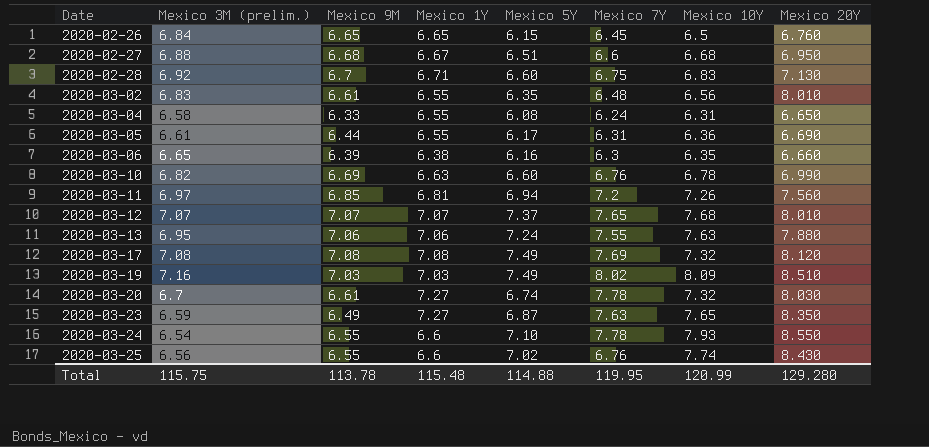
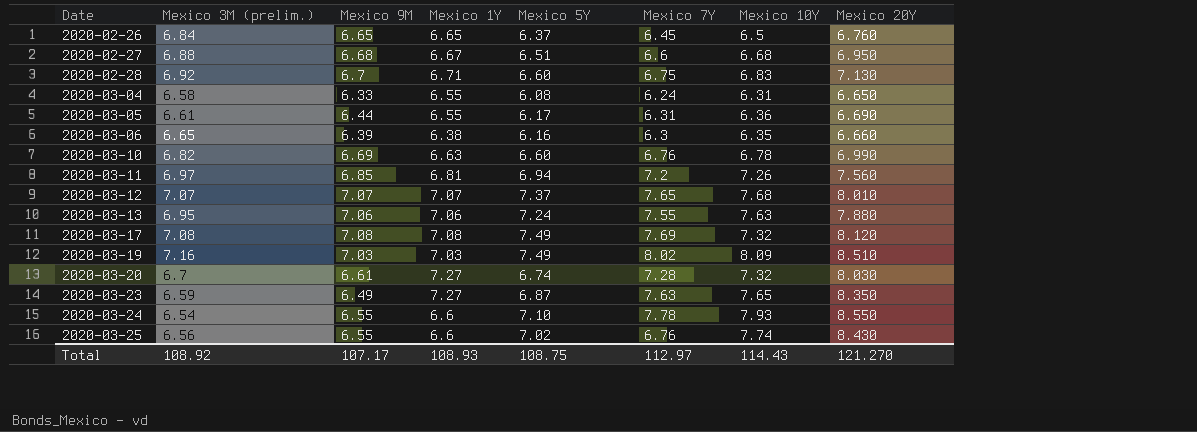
row 2020-03-02: 6.83 | 6.61 | 6.55 | 6.35 | 6.48 | 6.56 | 8.010 -> none
2020-02-26 | Mexico 5Y: 6.15 -> 6.37
2020-03-20 | Mexico 7Y: 7.78 -> 7.28
Total | Mexico 3M (prelim.): 115.75 -> 108.92
Total | Mexico 9M: 113.78 -> 107.17
Total | Mexico 1Y: 115.48 -> 108.93
Total | Mexico 5Y: 114.88 -> 108.75
Total | Mexico 7Y: 119.95 -> 112.97
Total | Mexico 10Y: 120.99 -> 114.43
Total | Mexico 20Y: 129.280 -> 121.270

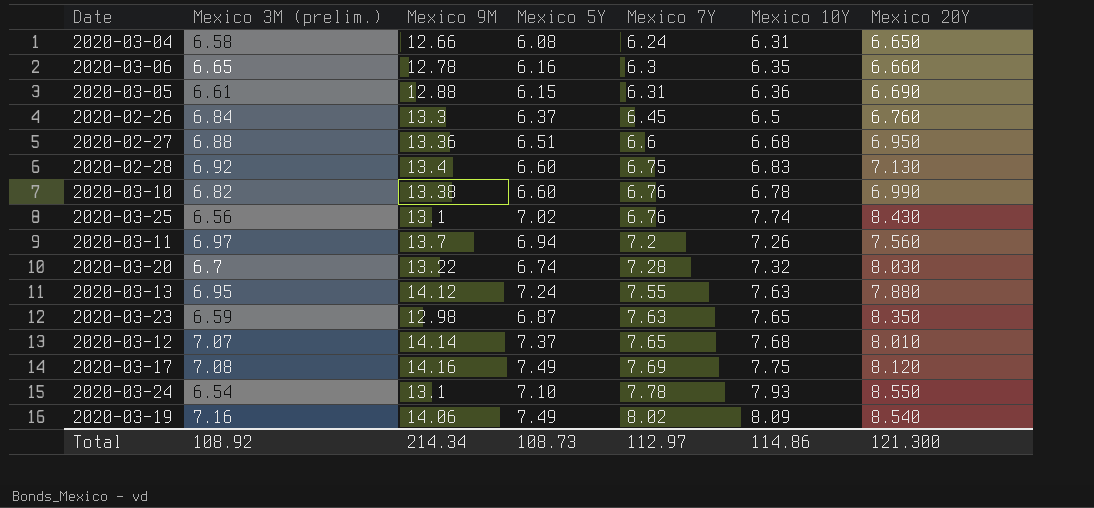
row order: Date ascending -> Mexico 7Y ascending
column Mexico 1Y | position: 4 -> none
2020-03-04 | Mexico 9M: 6.33 -> 12.66
2020-03-06 | Mexico 9M: 6.39 -> 12.78
2020-03-05 | Mexico 9M: 6.44 -> 12.88
2020-03-05 | Mexico 5Y: 6.17 -> 6.15
2020-02-26 | Mexico 9M: 6.65 -> 13.3
2020-02-27 | Mexico 9M: 6.68 -> 13.36
2020-02-28 | Mexico 9M: 6.7 -> 13.4
2020-03-10 | Mexico 9M: 6.69 -> 13.38
2020-03-25 | Mexico 9M: 6.55 -> 13.1
2020-03-11 | Mexico 9M: 6.85 -> 13.7
2020-03-20 | Mexico 9M: 6.61 -> 13.22
2020-03-13 | Mexico 9M: 7.06 -> 14.12
2020-03-23 | Mexico 9M: 6.49 -> 12.98
2020-03-12 | Mexico 9M: 7.07 -> 14.14
2020-03-17 | Mexico 9M: 7.08 -> 14.16
2020-03-17 | Mexico 10Y: 7.32 -> 7.75
2020-03-24 | Mexico 9M: 6.55 -> 13.1
2020-03-19 | Mexico 9M: 7.03 -> 14.06
2020-03-19 | Mexico 20Y: 8.510 -> 8.540
Total | Mexico 9M: 107.17 -> 214.34
Total | Mexico 5Y: 108.75 -> 108.73
Total | Mexico 10Y: 114.43 -> 114.86
Total | Mexico 20Y: 121.270 -> 121.300

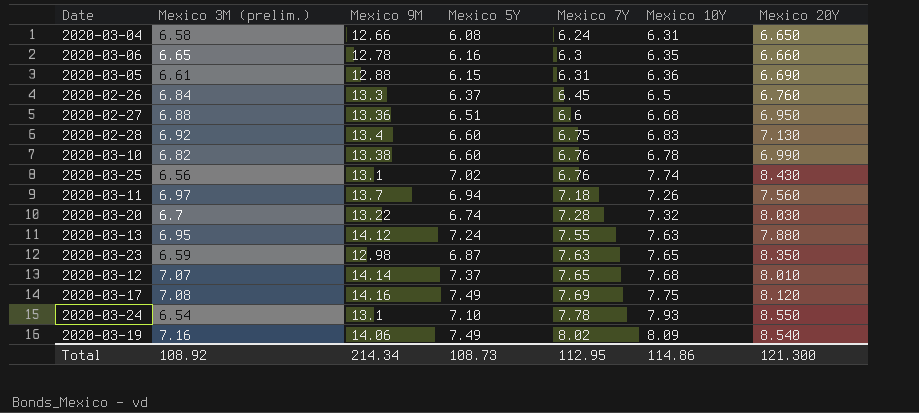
2020-03-11 | Mexico 7Y: 7.2 -> 7.18
Total | Mexico 7Y: 112.97 -> 112.95

